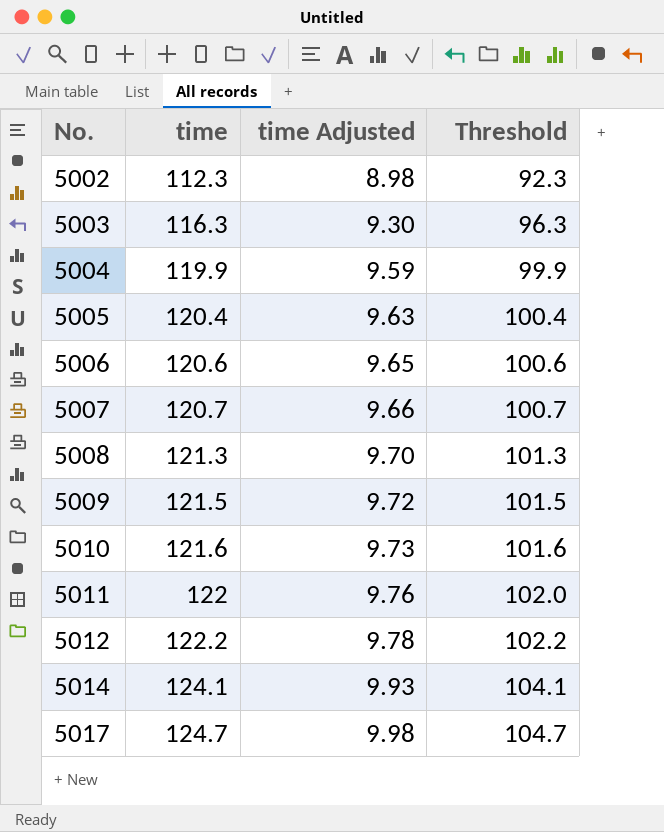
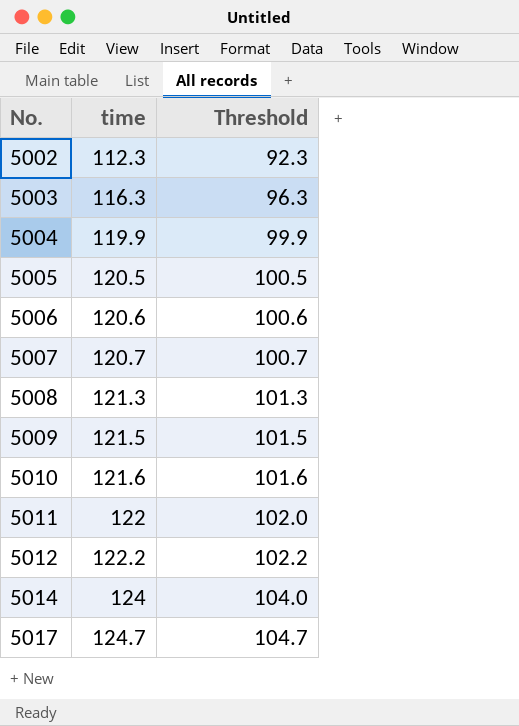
column time Adjusted | formula: [time] * 0.08 -> none
5005 | time: 120.4 -> 120.5
5005 | Threshold: 100.4 -> 100.5
5014 | time: 124.1 -> 124
5014 | Threshold: 104.1 -> 104.0

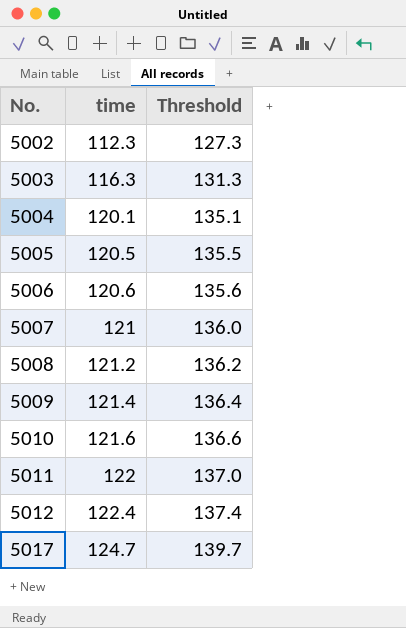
column Threshold | formula: [time] - 20 -> [time] + 15
row 5014: 124 | 104.0 -> none
5004 | time: 119.9 -> 120.1
5007 | time: 120.7 -> 121
5008 | time: 121.3 -> 121.2
5009 | time: 121.5 -> 121.4
5012 | time: 122.2 -> 122.4

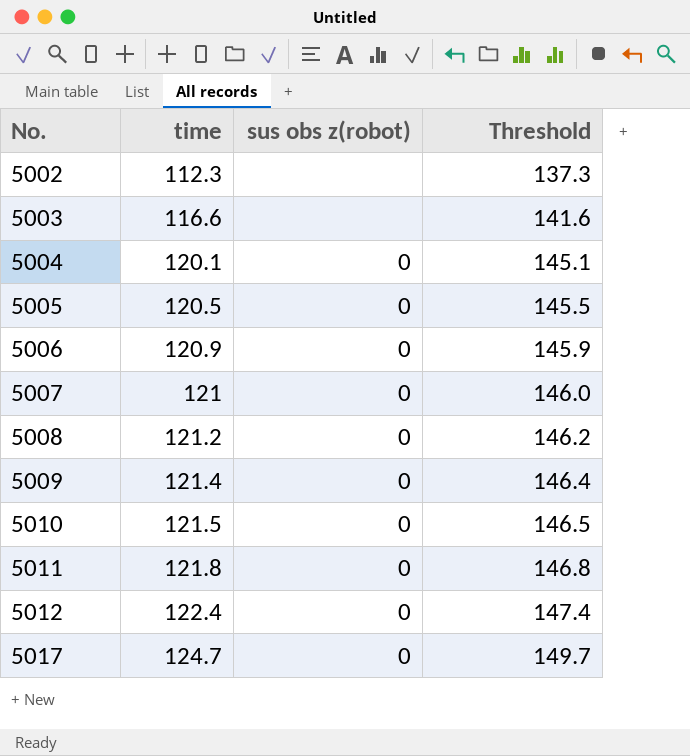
column sus obs z(robot) | position: none -> 3
column Threshold | formula: [time] + 15 -> [time] + 25
5003 | time: 116.3 -> 116.6
5006 | time: 120.6 -> 120.9
5010 | time: 121.6 -> 121.5
5011 | time: 122 -> 121.8

